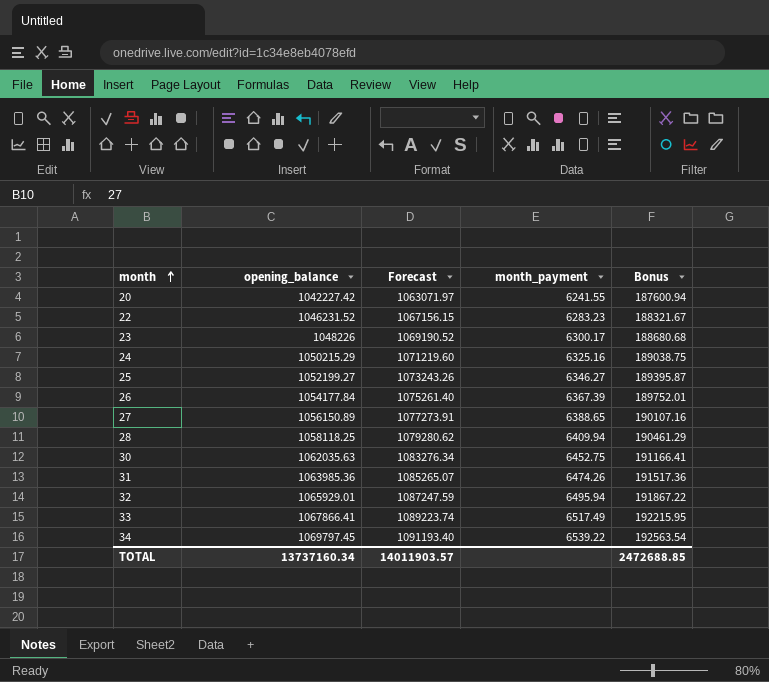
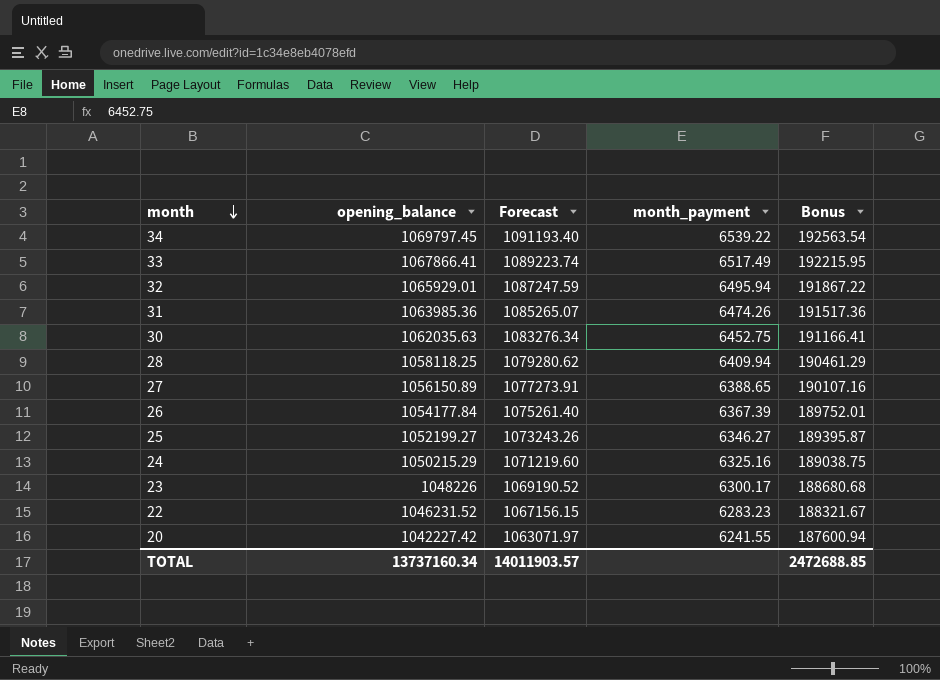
row order: month ascending -> month descending

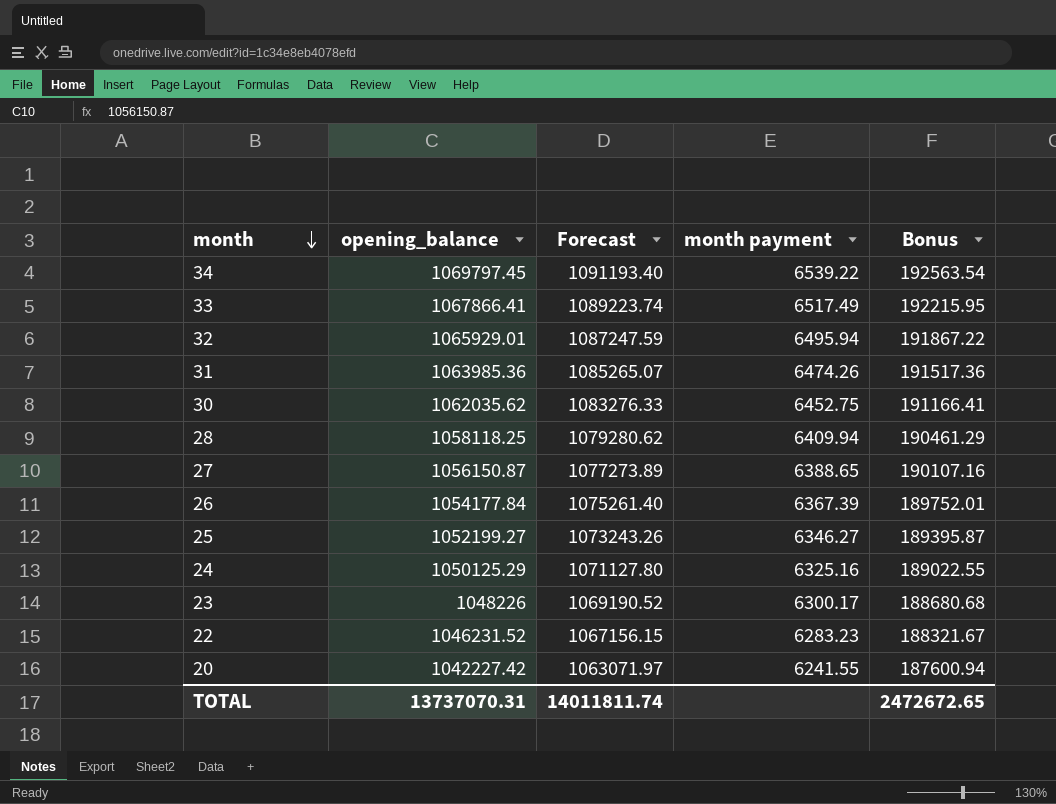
column name: month_payment -> month payment
30 | opening_balance: 1062035.63 -> 1062035.62
30 | Forecast: 1083276.34 -> 1083276.33
27 | opening_balance: 1056150.89 -> 1056150.87
27 | Forecast: 1077273.91 -> 1077273.89
24 | opening_balance: 1050215.29 -> 1050125.29
24 | Forecast: 1071219.60 -> 1071127.80
24 | Bonus: 189038.75 -> 189022.55
TOTAL | opening_balance: 13737160.34 -> 13737070.31
TOTAL | Forecast: 14011903.57 -> 14011811.74
TOTAL | Bonus: 2472688.85 -> 2472672.65

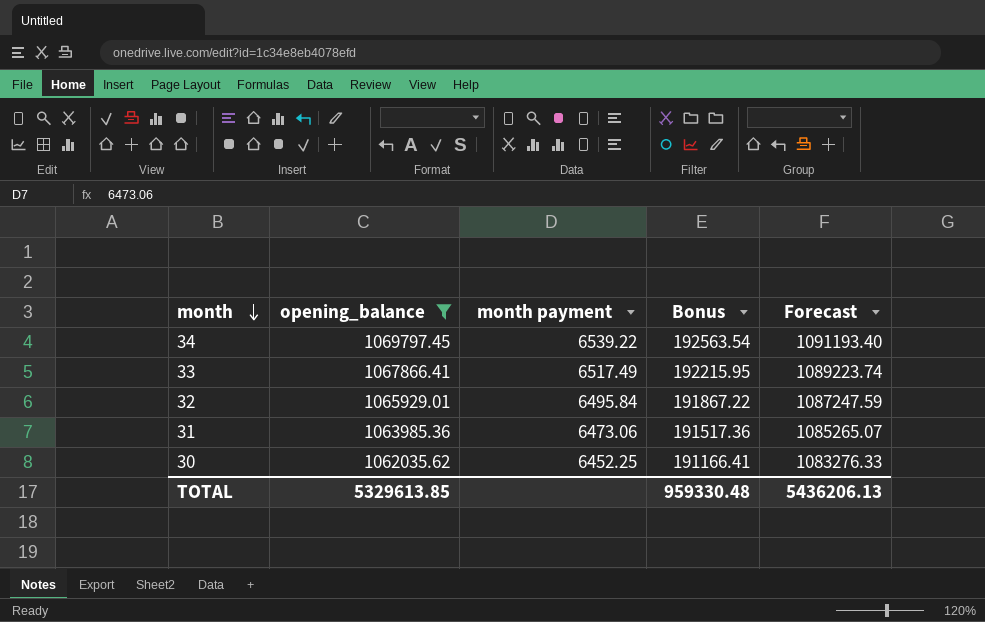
filter: none -> opening_balance >= 1062035.62
column Forecast | position: 3 -> 5
32 | month payment: 6495.94 -> 6495.84
31 | month payment: 6474.26 -> 6473.06
30 | month payment: 6452.75 -> 6452.25
TOTAL | opening_balance: 13737070.31 -> 5329613.85
TOTAL | Bonus: 2472672.65 -> 959330.48
TOTAL | Forecast: 14011811.74 -> 5436206.13

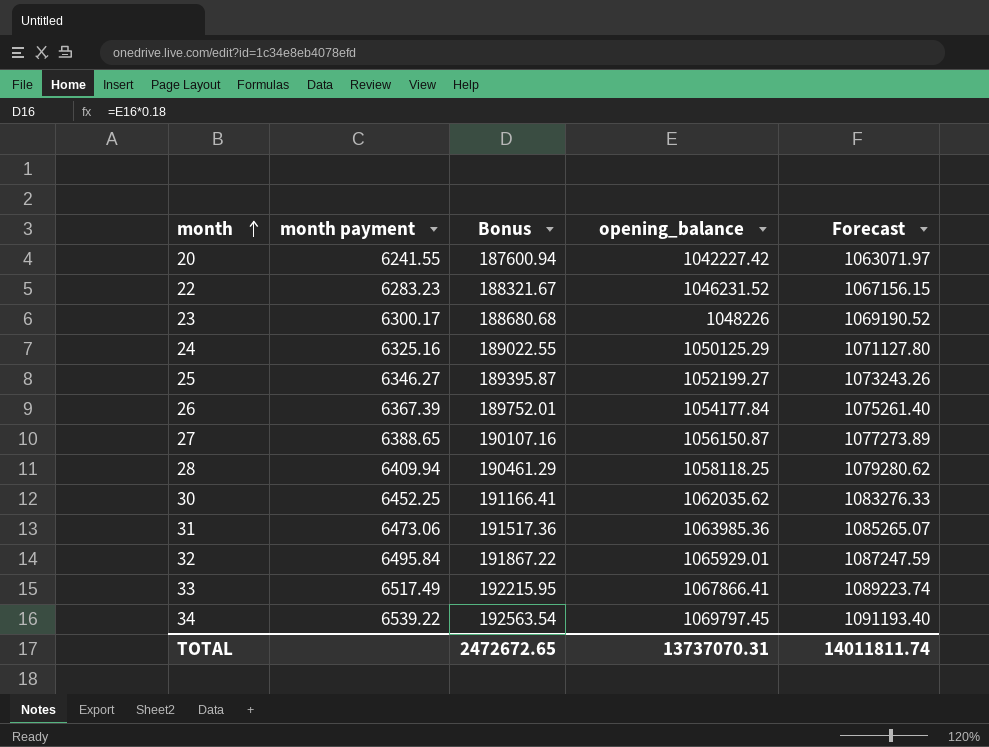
filter: opening_balance >= 1062035.62 -> none
row order: month descending -> month ascending
column opening_balance | position: 2 -> 4
TOTAL | Bonus: 959330.48 -> 2472672.65
TOTAL | opening_balance: 5329613.85 -> 13737070.31
TOTAL | Forecast: 5436206.13 -> 14011811.74

